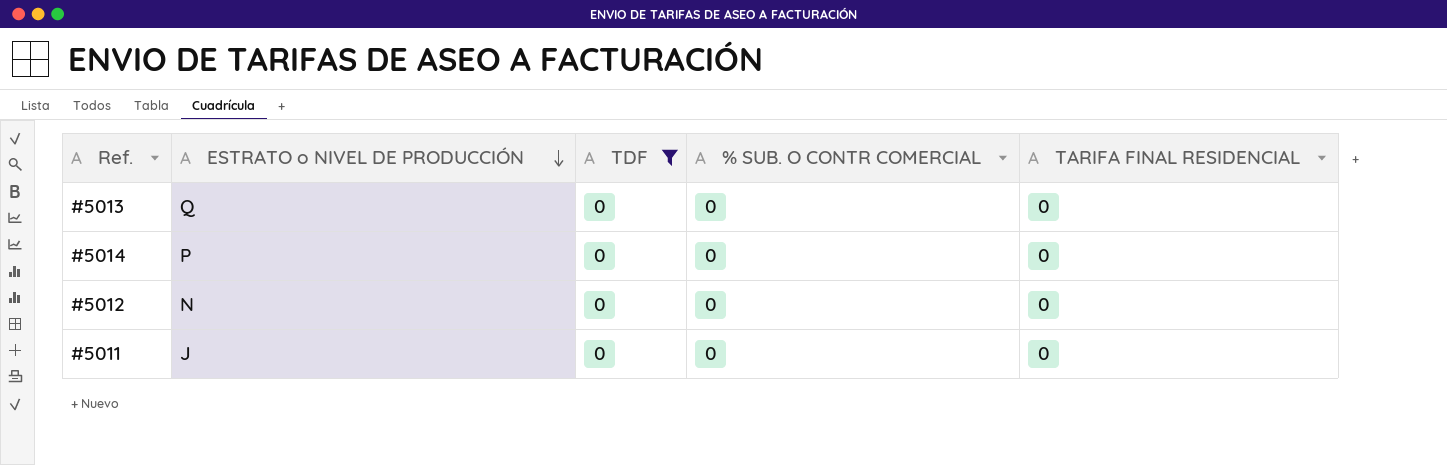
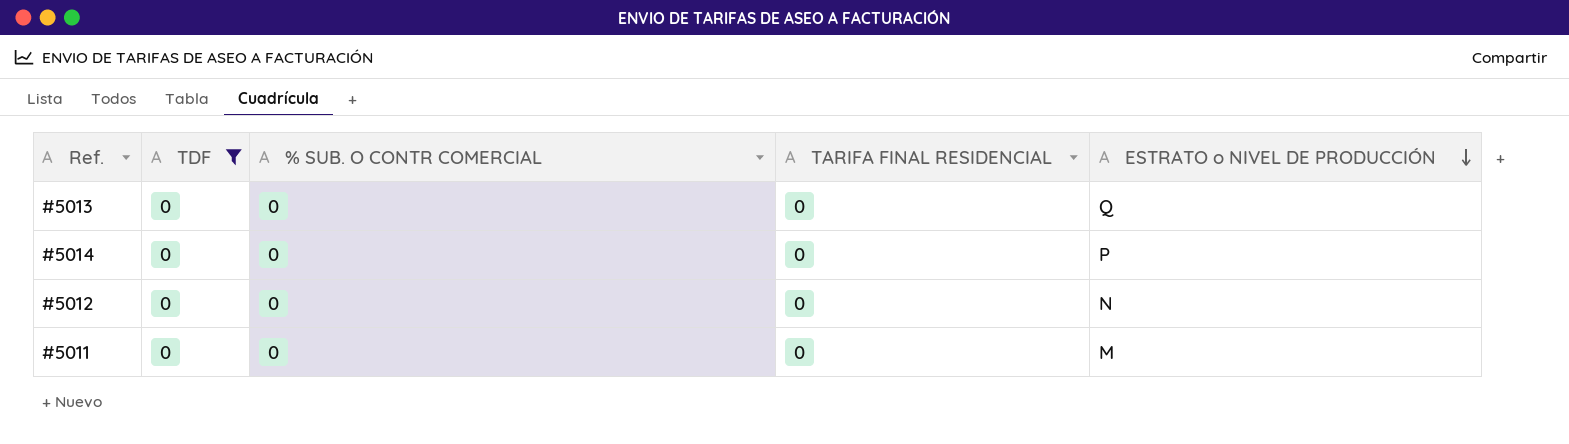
column ESTRATO o NIVEL DE PRODUCCIÓN | position: 2 -> 5
#5011 | ESTRATO o NIVEL DE PRODUCCIÓN: J -> M

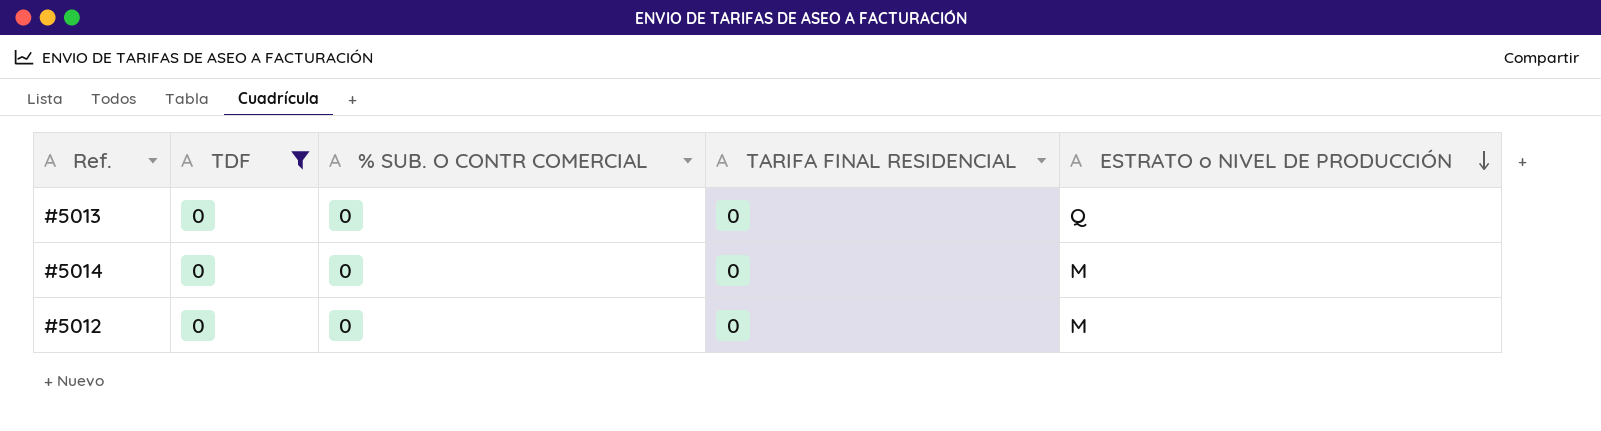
row #5011: 0 | 0 | 0 | M -> none
#5014 | ESTRATO o NIVEL DE PRODUCCIÓN: P -> M
#5012 | ESTRATO o NIVEL DE PRODUCCIÓN: N -> M

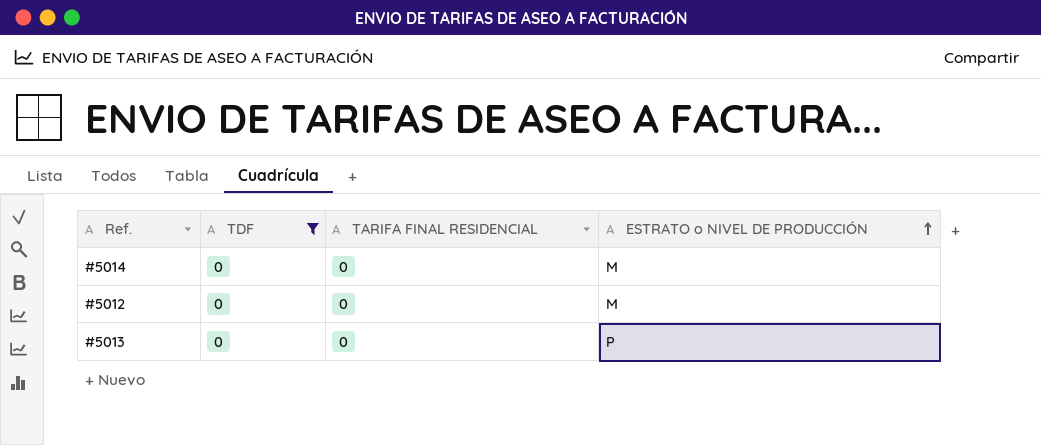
row order: ESTRATO o NIVEL DE PRODUCCIÓN descending -> ESTRATO o NIVEL DE PRODUCCIÓN ascending
column % SUB. O CONTR COMERCIAL | position: 3 -> none
#5013 | ESTRATO o NIVEL DE PRODUCCIÓN: Q -> P

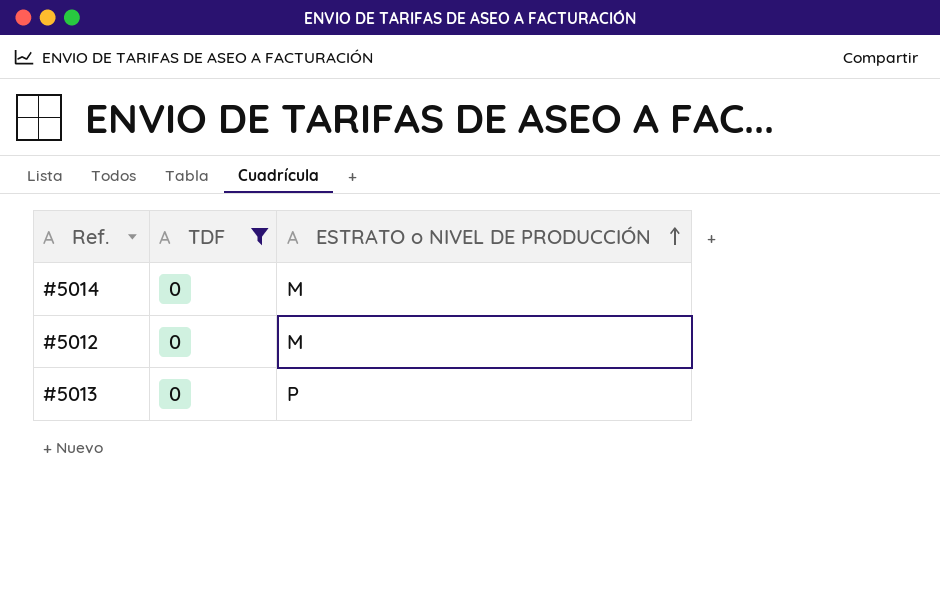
column TARIFA FINAL RESIDENCIAL | position: 3 -> none

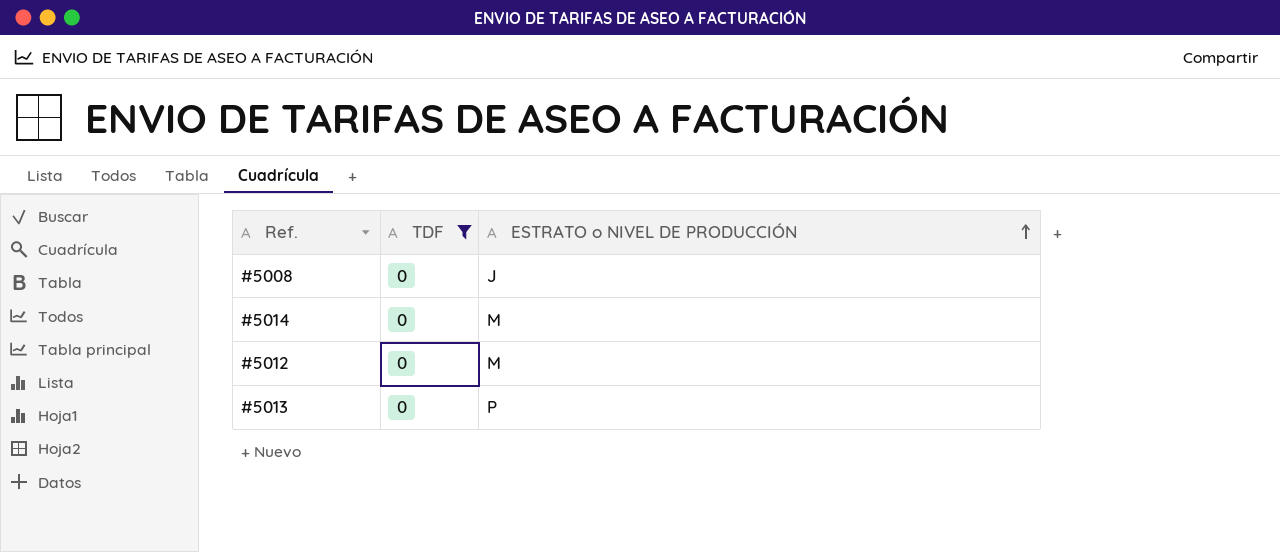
row #5008: none -> 0 | J

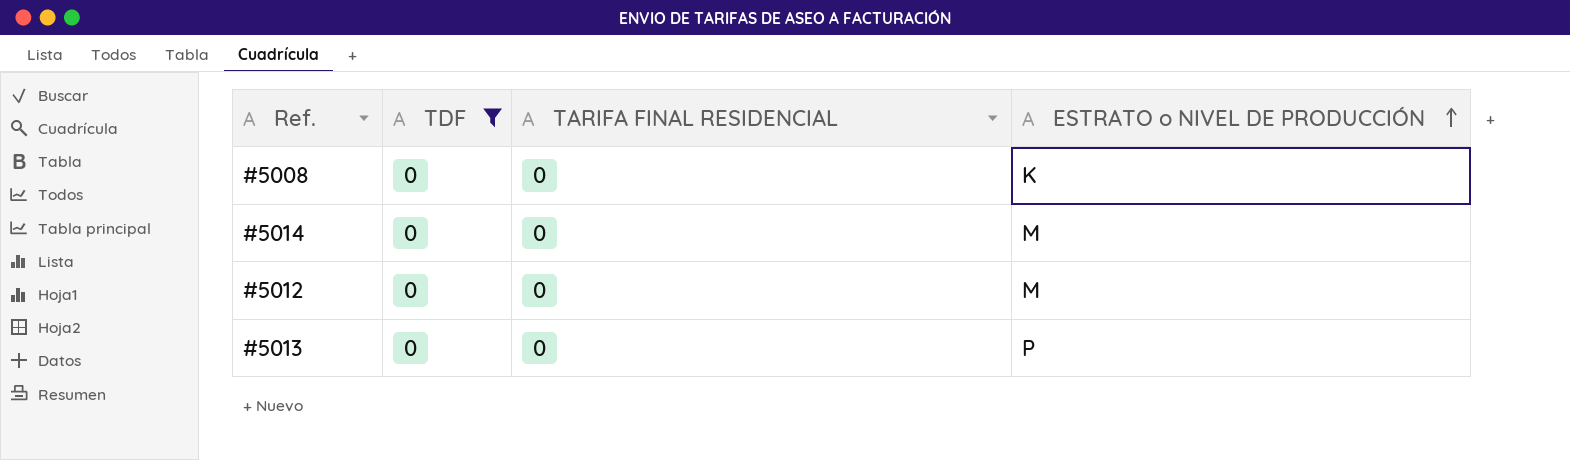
column TARIFA FINAL RESIDENCIAL | position: none -> 3
#5008 | ESTRATO o NIVEL DE PRODUCCIÓN: J -> K

